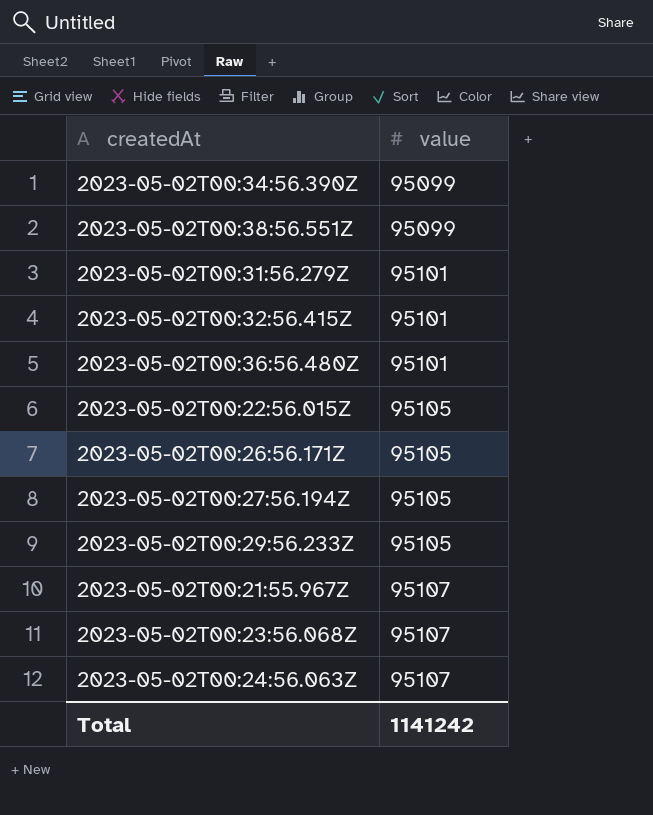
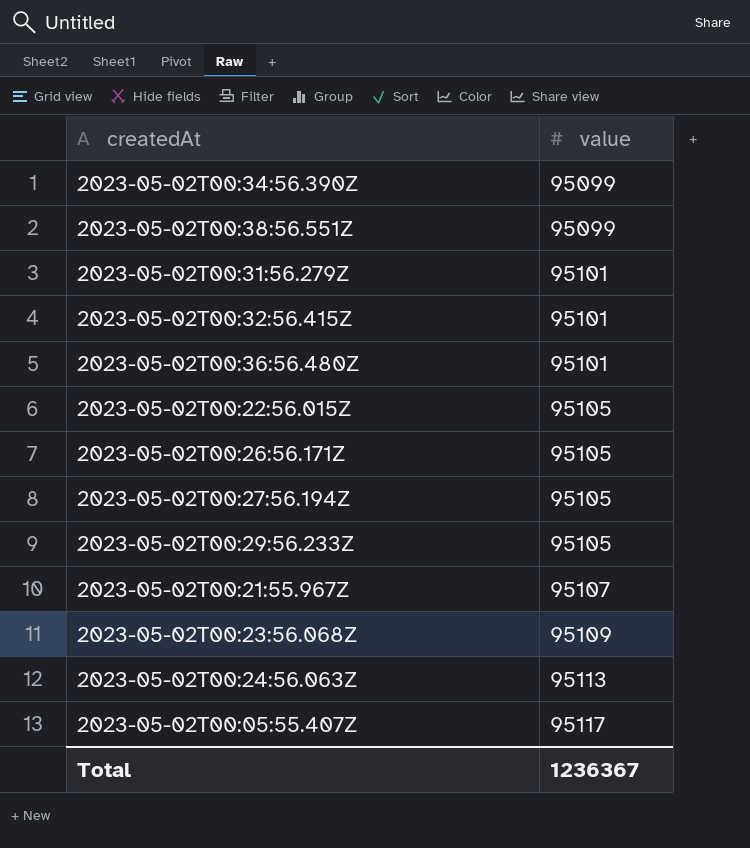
2023-05-02T00:23:56.068Z | value: 95107 -> 95109
2023-05-02T00:24:56.063Z | value: 95107 -> 95113
row 2023-05-02T00:05:55.407Z: none -> 95117
Total | value: 1141242 -> 1236367

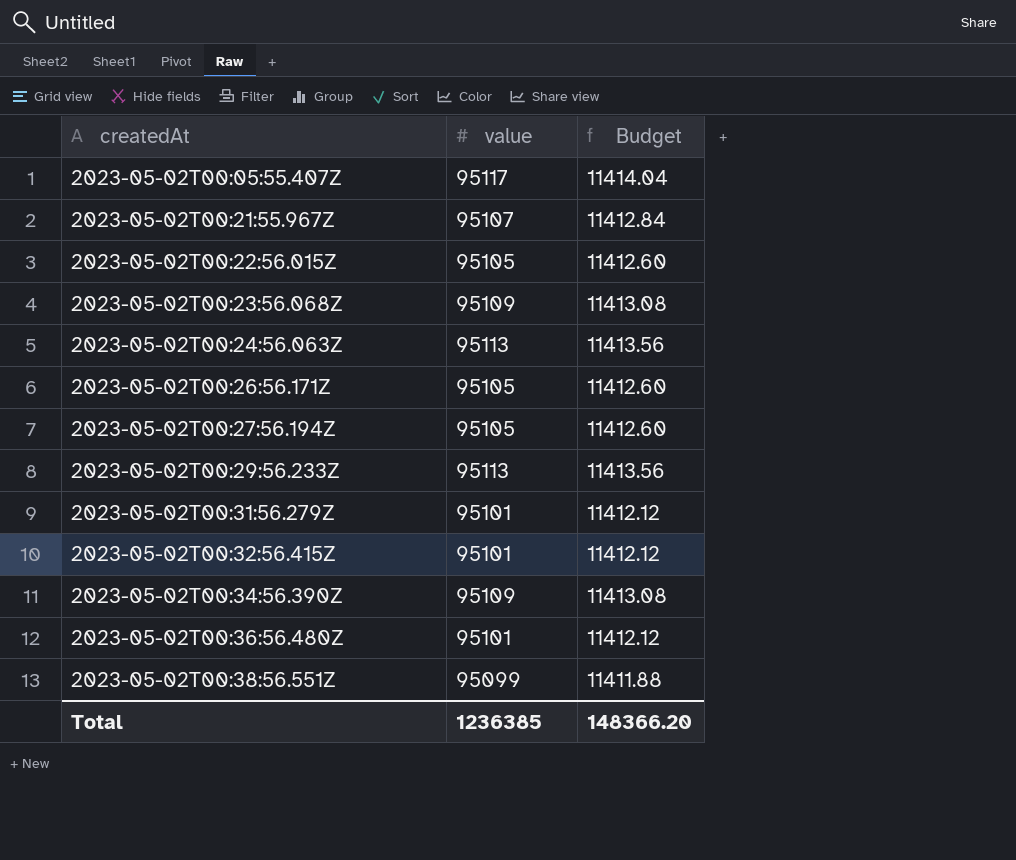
row order: value ascending -> createdAt ascending
column Budget | formula: none -> [value] * 0.12
2023-05-02T00:29:56.233Z | value: 95105 -> 95113
2023-05-02T00:34:56.390Z | value: 95099 -> 95109
Total | value: 1236367 -> 1236385

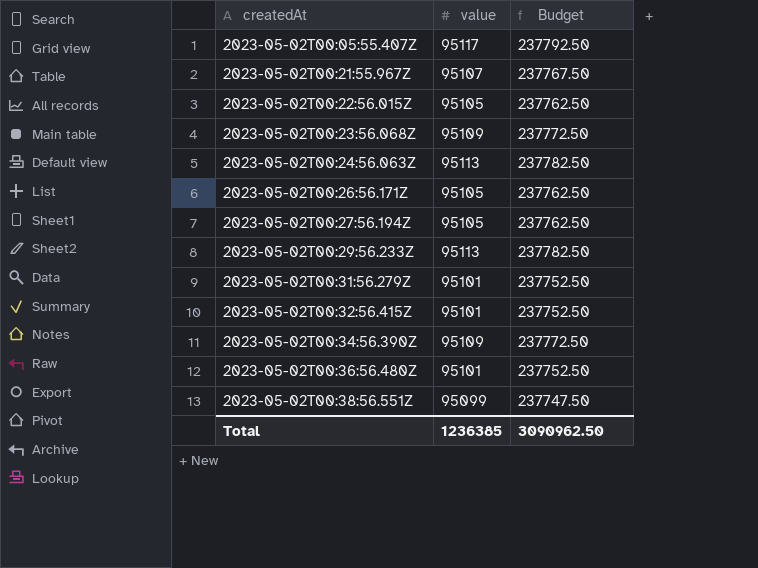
column Budget | formula: [value] * 0.12 -> [value] * 2.5
Total | Budget: 148366.20 -> 3090962.50

